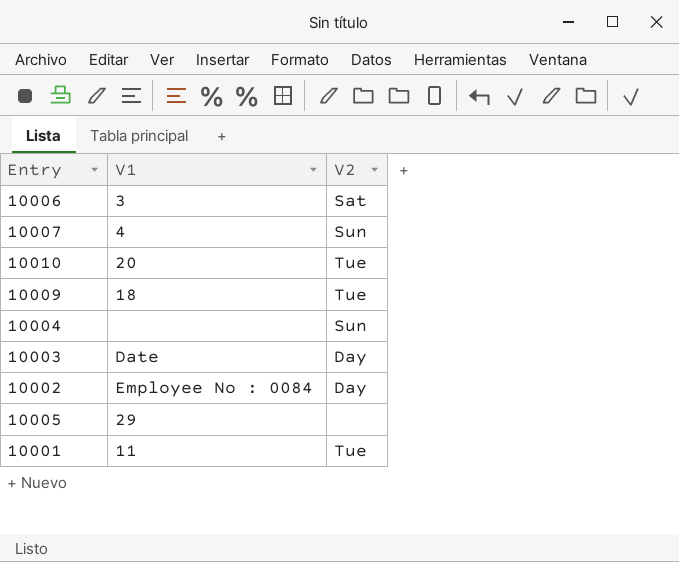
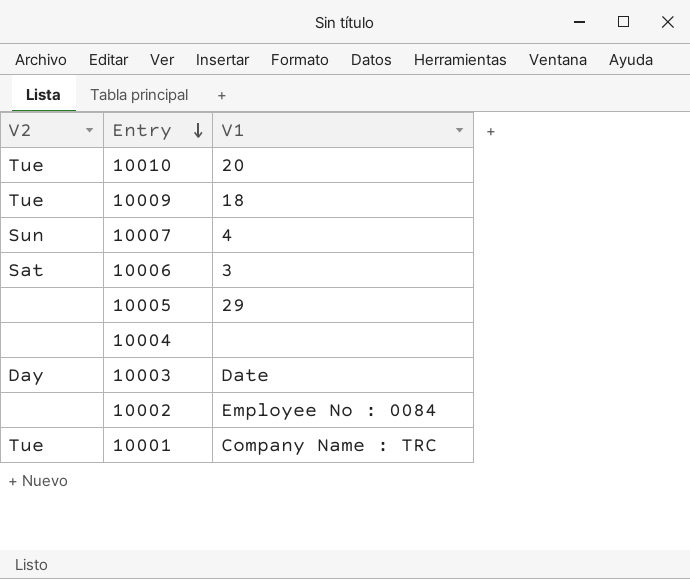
row order: none -> Entry descending
column V2 | position: 3 -> 1
10004 | V2: Sun -> none
10002 | V2: Day -> none
10001 | V1: 11 -> Company Name : TRC

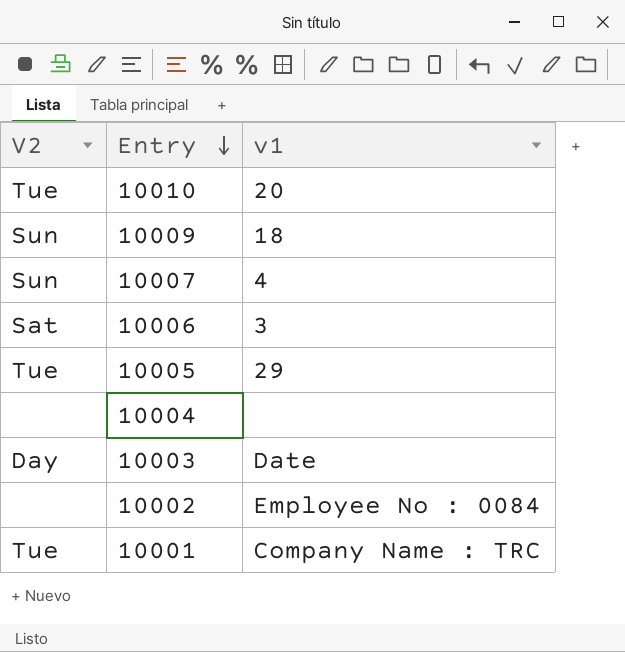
column name: V1 -> v1
10009 | V2: Tue -> Sun
10005 | V2: none -> Tue

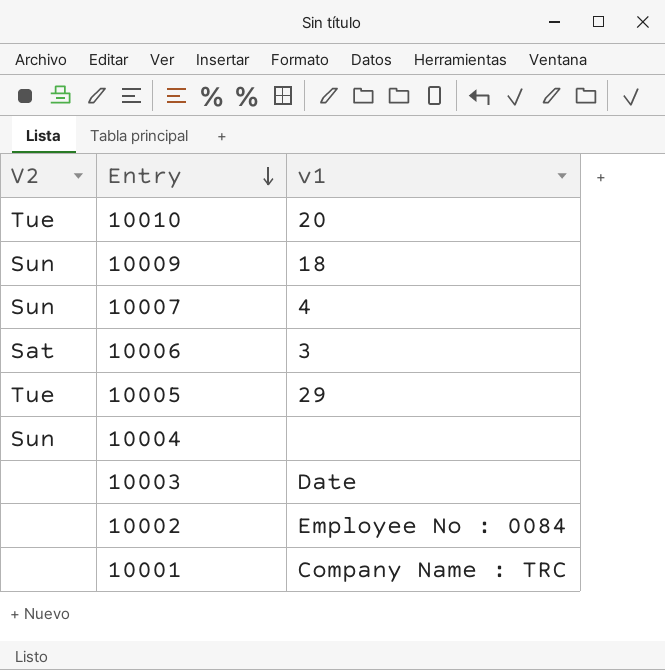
10004 | V2: none -> Sun
10003 | V2: Day -> none
10001 | V2: Tue -> none

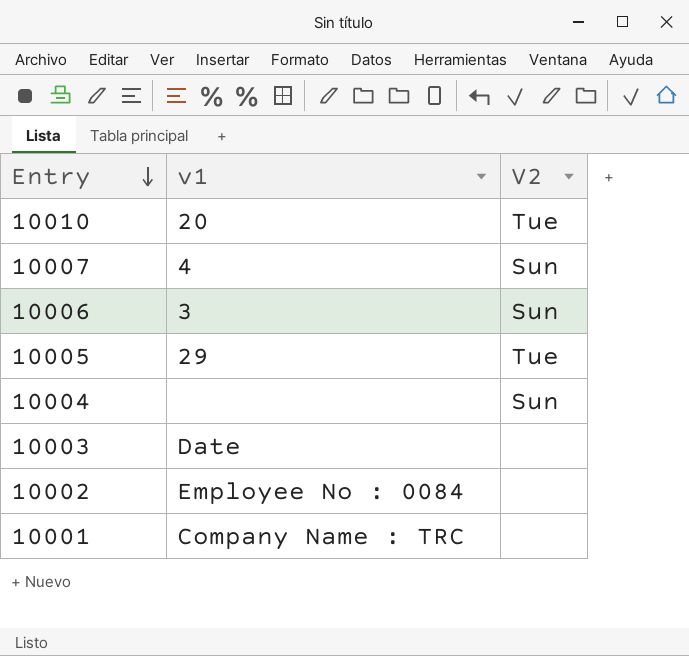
column V2 | position: 1 -> 3
row 10009: Sun | 18 -> none
10006 | V2: Sat -> Sun

